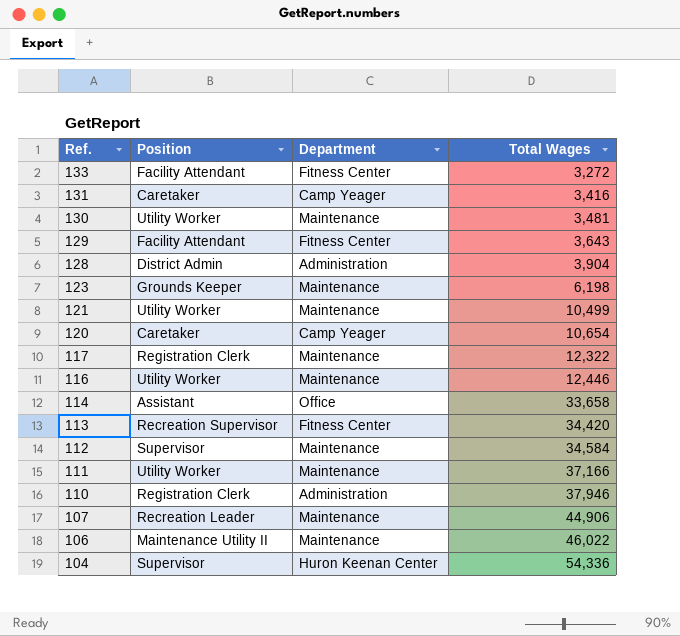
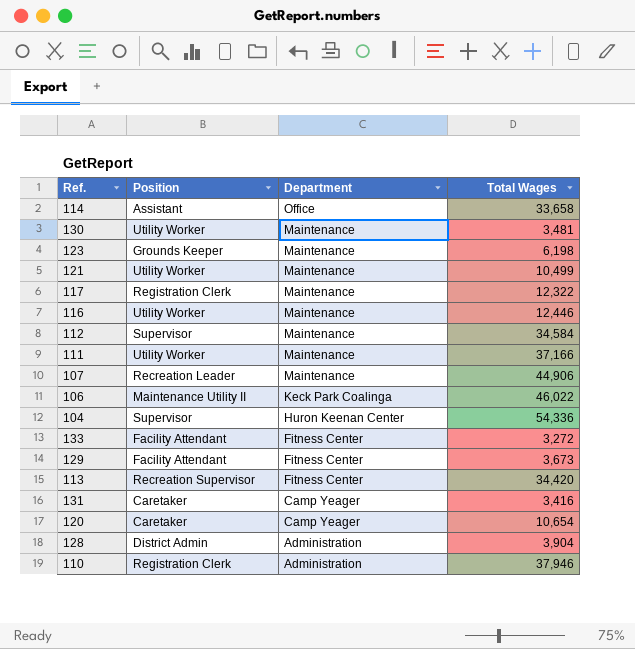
row order: Ref. descending -> Department descending
106 | Department: Maintenance -> Keck Park Coalinga
129 | Total Wages: 3,643 -> 3,673

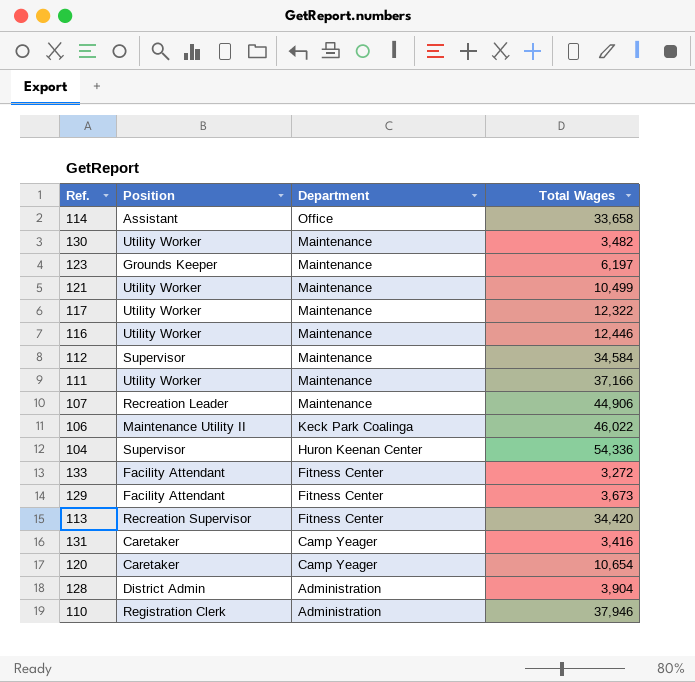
130 | Total Wages: 3,481 -> 3,482
123 | Total Wages: 6,198 -> 6,197
117 | Position: Registration Clerk -> Utility Worker

